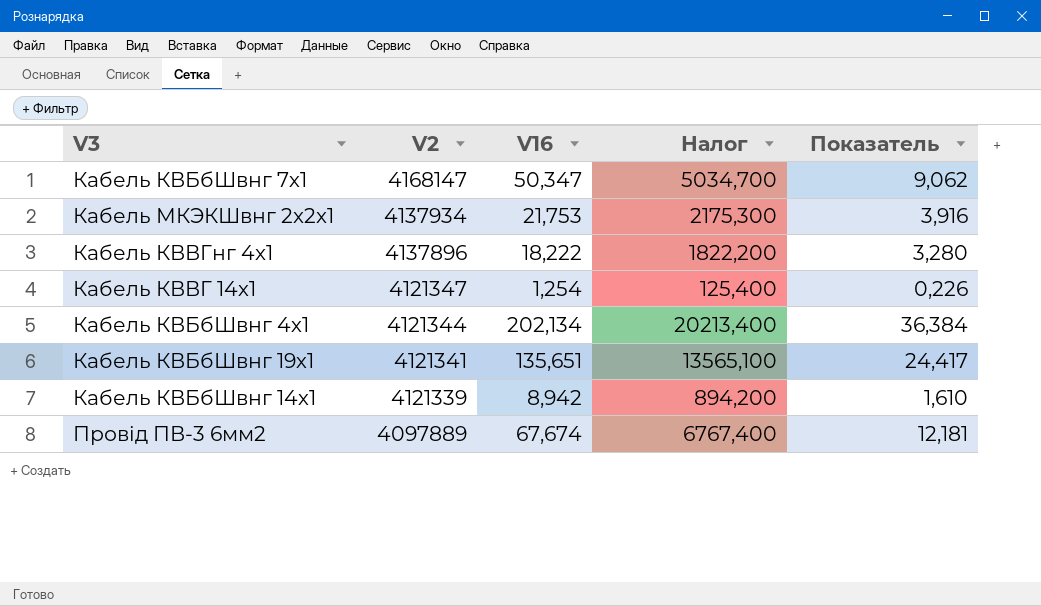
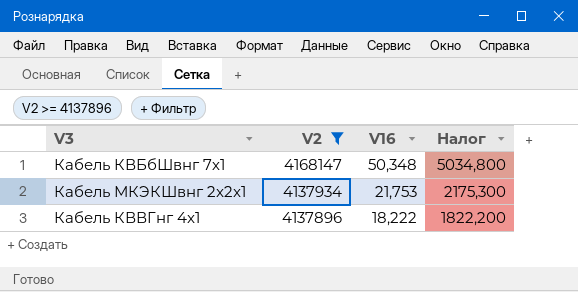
filter: none -> V2 >= 4137896
column Показатель | formula: [V16] * 0,18 -> none
Кабель КВБбШвнг 7х1 | V16: 50,347 -> 50,348
Кабель КВБбШвнг 7х1 | Налог: 5034,700 -> 5034,800

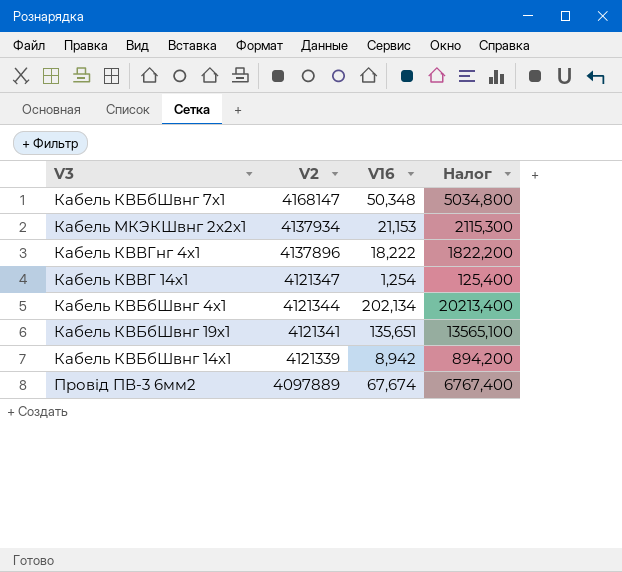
filter: V2 >= 4137896 -> none
Кабель МКЭКШвнг 2x2x1 | V16: 21,753 -> 21,153
Кабель МКЭКШвнг 2x2x1 | Налог: 2175,300 -> 2115,300

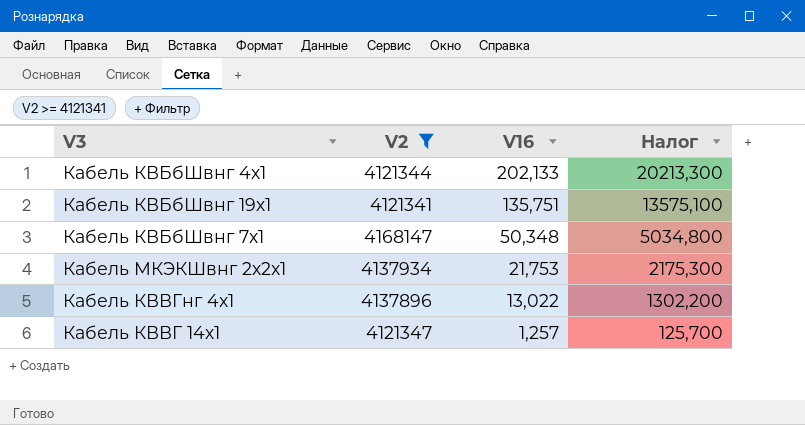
filter: none -> V2 >= 4121341
row order: V2 descending -> V16 descending
Кабель КВБбШвнг 4х1 | V16: 202,134 -> 202,133
Кабель КВБбШвнг 4х1 | Налог: 20213,400 -> 20213,300
Кабель КВБбШвнг 19х1 | V16: 135,651 -> 135,751
Кабель КВБбШвнг 19х1 | Налог: 13565,100 -> 13575,100
Кабель МКЭКШвнг 2x2x1 | V16: 21,153 -> 21,753
Кабель МКЭКШвнг 2x2x1 | Налог: 2115,300 -> 2175,300
Кабель КВВГнг 4x1 | V16: 18,222 -> 13,022
Кабель КВВГнг 4x1 | Налог: 1822,200 -> 1302,200
Кабель КВВГ 14х1 | V16: 1,254 -> 1,257
Кабель КВВГ 14х1 | Налог: 125,400 -> 125,700

